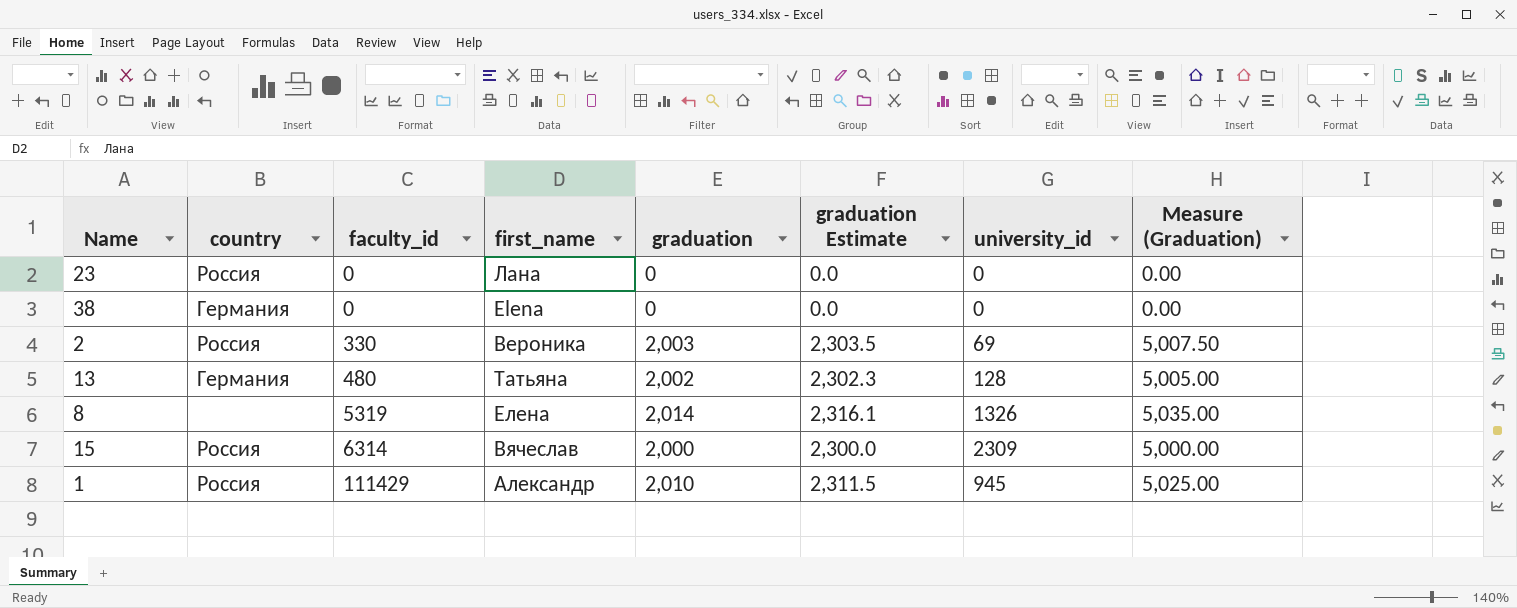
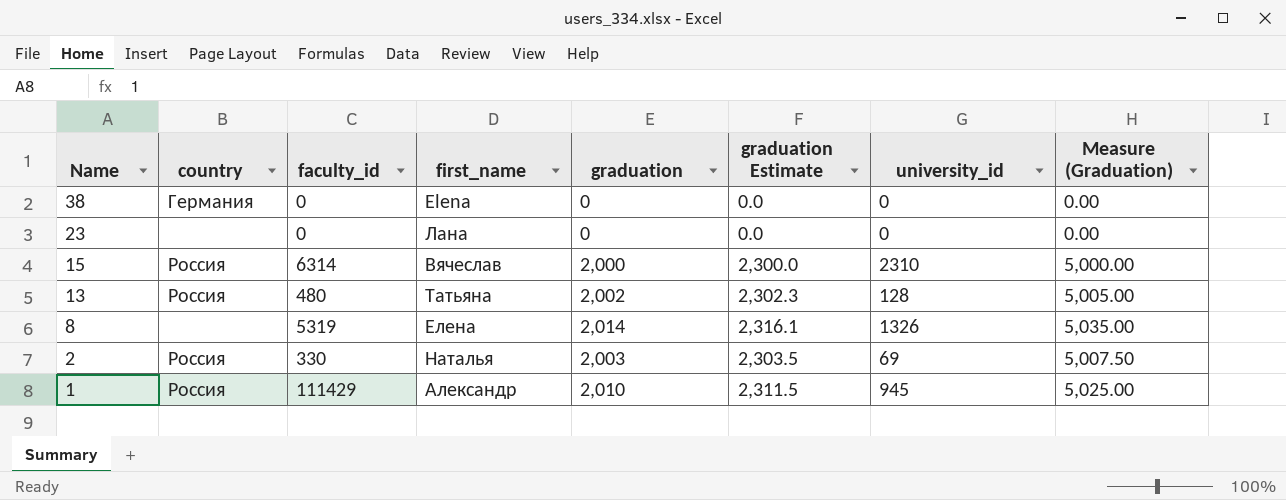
row order: faculty_id ascending -> Name descending
23 | country: Россия -> none
15 | university_id: 2309 -> 2310
13 | country: Германия -> Россия
2 | first_name: Вероника -> Наталья

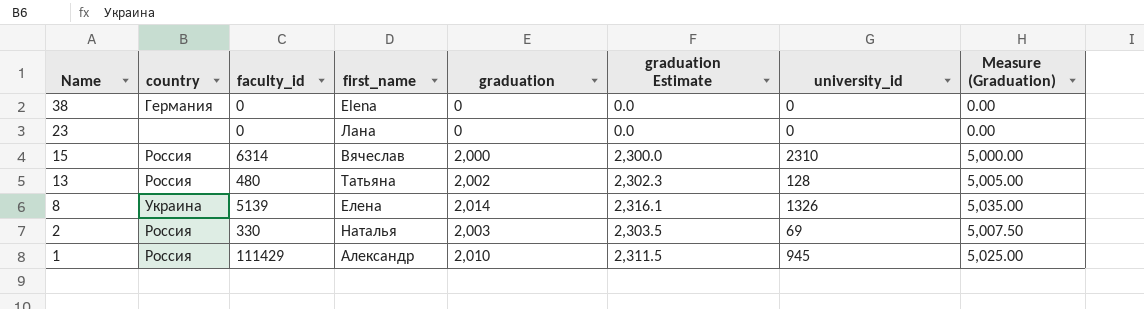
8 | country: none -> Украина
8 | faculty_id: 5319 -> 5139

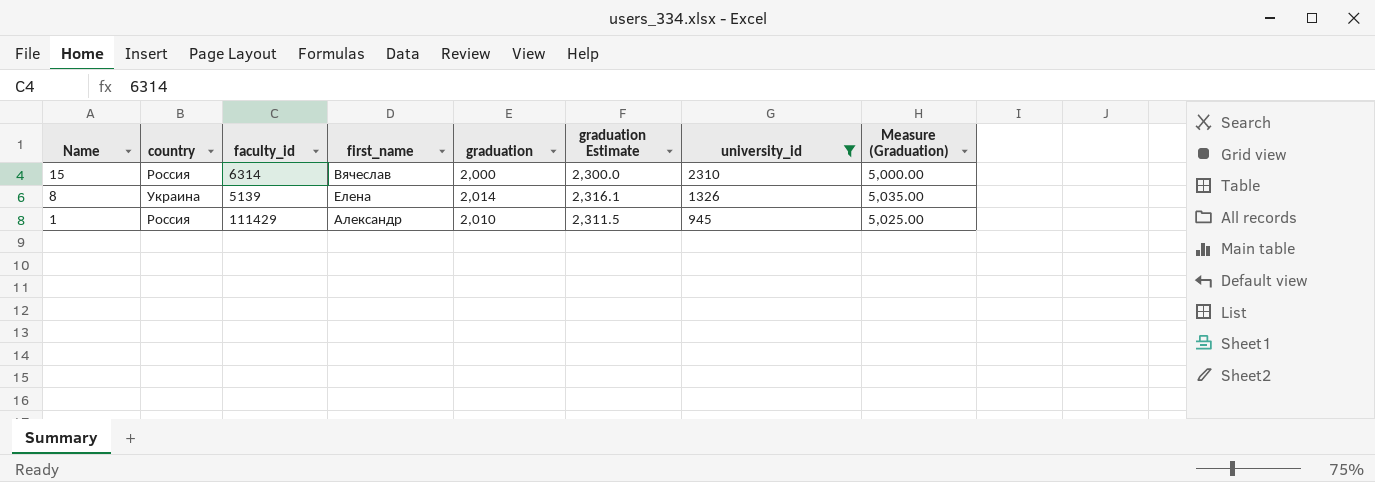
filter: none -> university_id >= 945

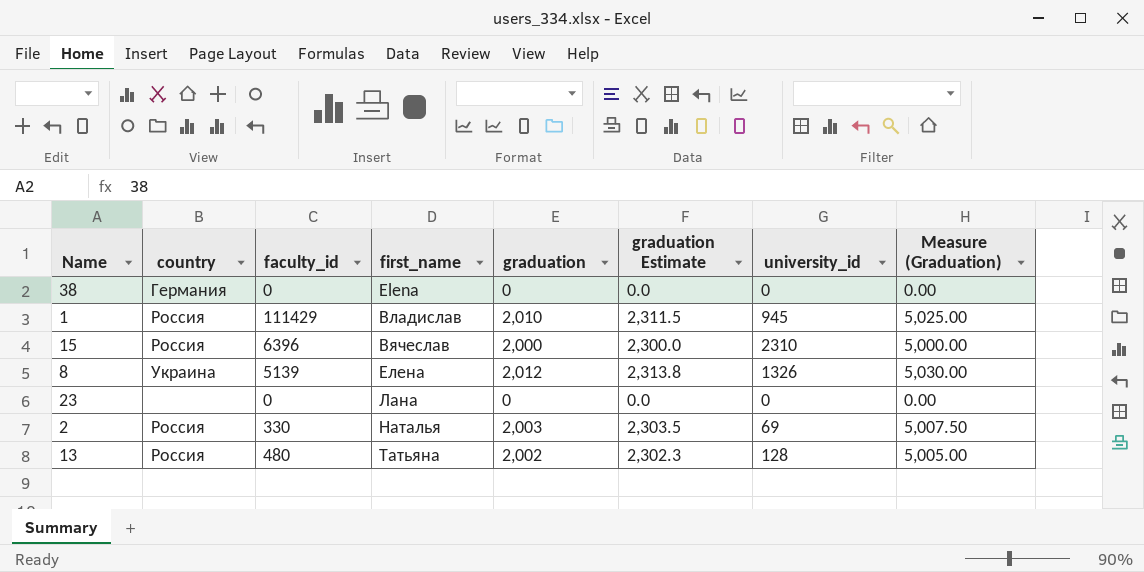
filter: university_id >= 945 -> none
row order: Name descending -> first_name ascending
1 | first_name: Александр -> Владислав
15 | faculty_id: 6314 -> 6396
8 | graduation: 2,014 -> 2,012
8 | graduation Estimate: 2,316.1 -> 2,313.8
8 | Measure (Graduation): 5,035.00 -> 5,030.00

